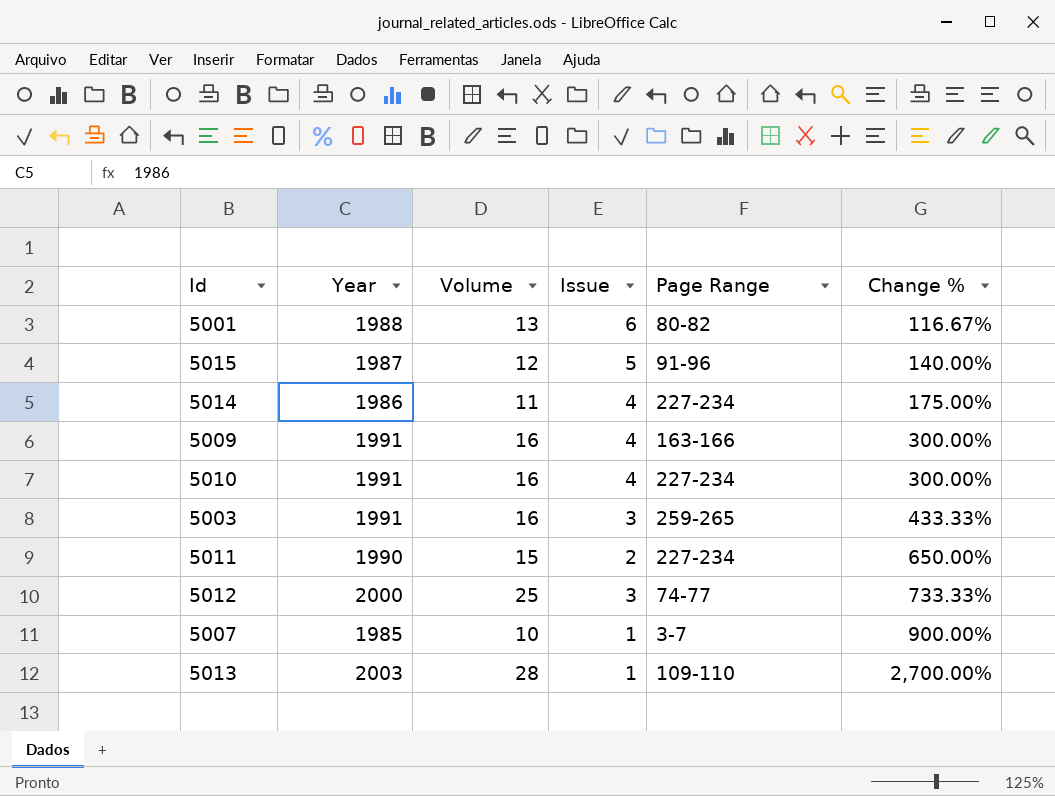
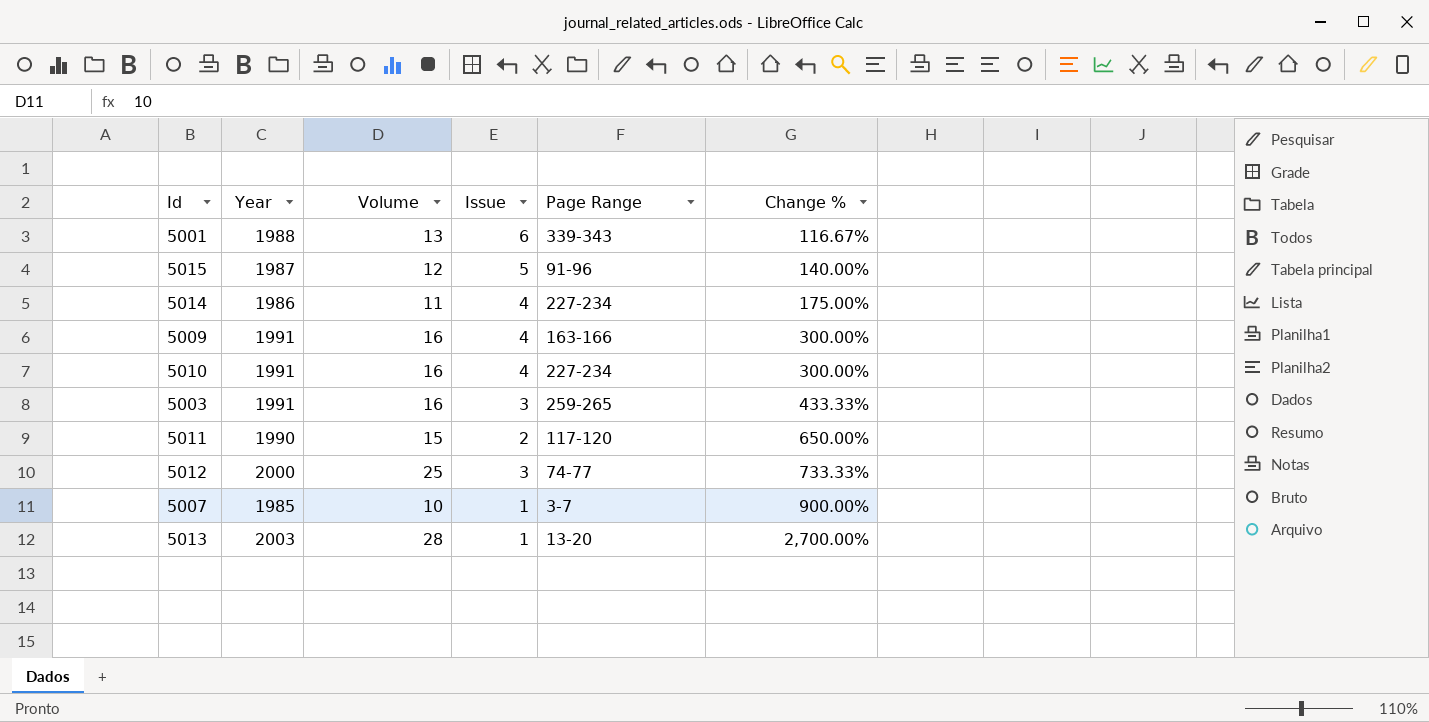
5001 | Page Range: 80-82 -> 339-343
5011 | Page Range: 227-234 -> 117-120
5013 | Page Range: 109-110 -> 13-20

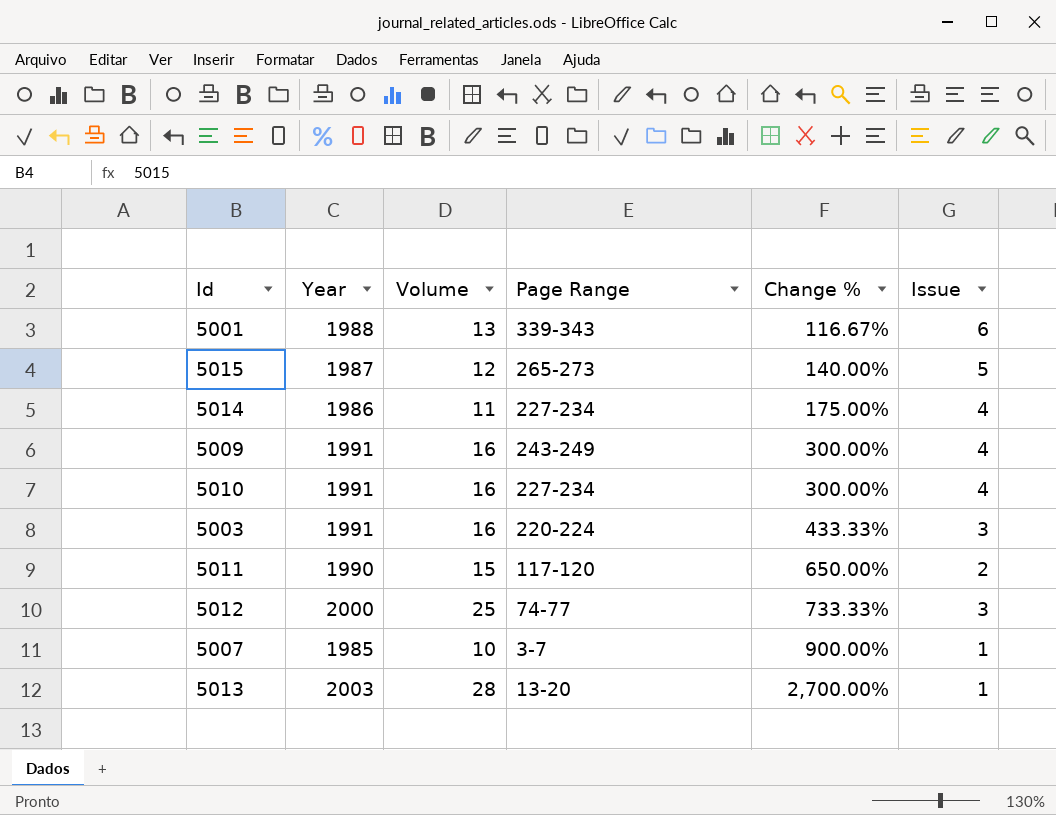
column Issue | position: 4 -> 6
5015 | Page Range: 91-96 -> 265-273
5009 | Page Range: 163-166 -> 243-249
5003 | Page Range: 259-265 -> 220-224

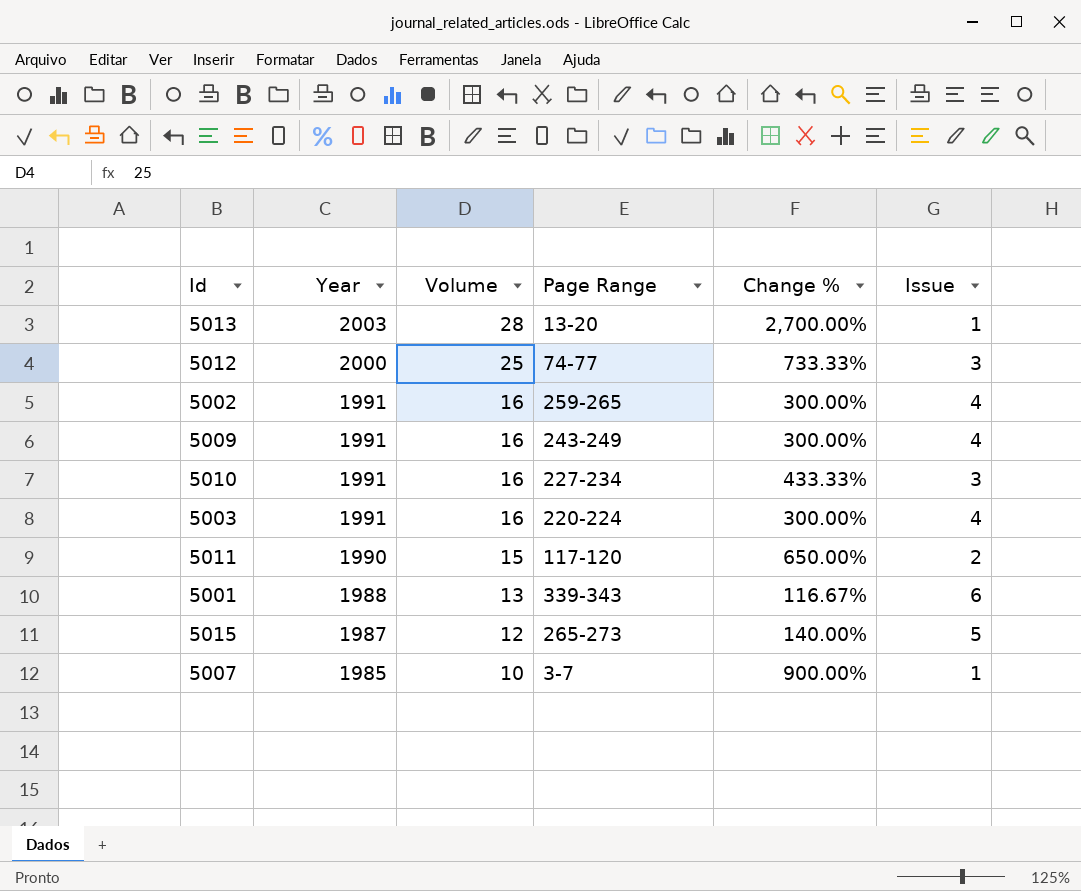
row order: Change % ascending -> Year descending
row 5014: 1986 | 11 | 227-234 | 175.00% | 4 -> none
row 5002: none -> 1991 | 16 | 259-265 | 300.00% | 4
5010 | Change %: 300.00% -> 433.33%
5010 | Issue: 4 -> 3
5003 | Change %: 433.33% -> 300.00%
5003 | Issue: 3 -> 4

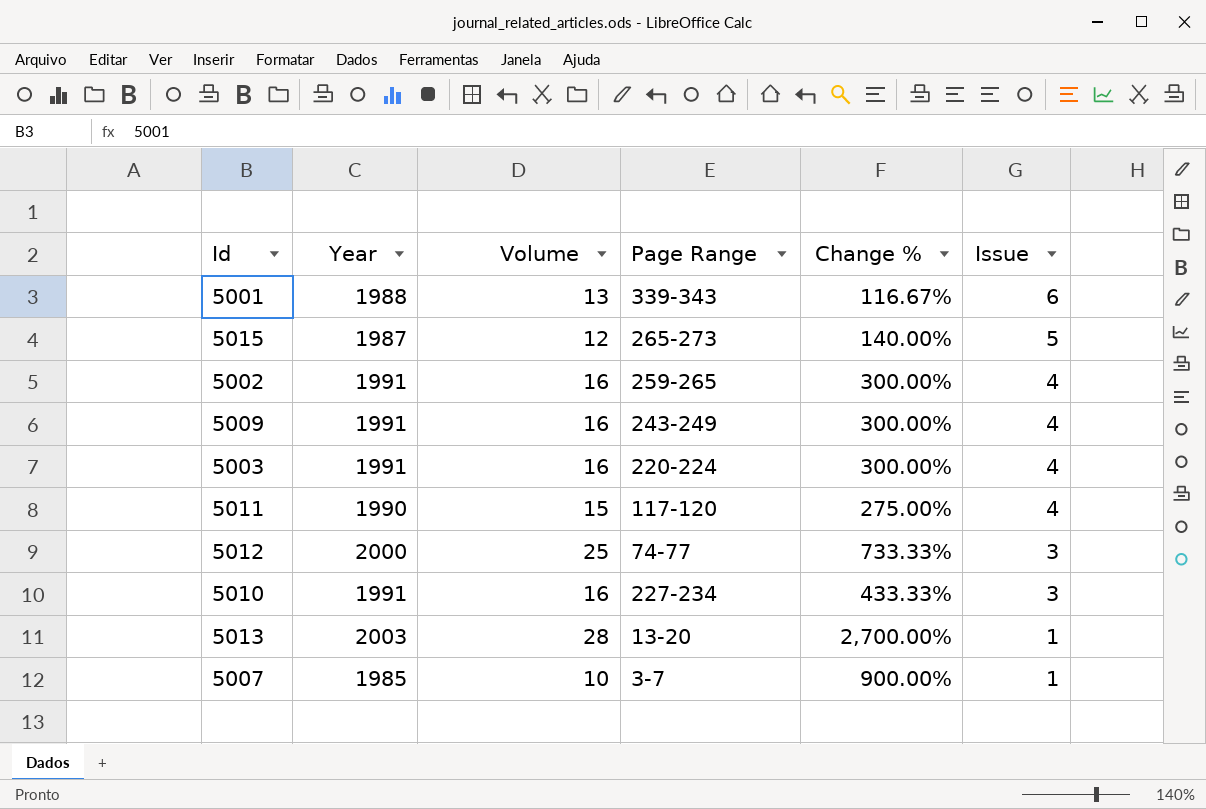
row order: Year descending -> Issue descending
5011 | Change %: 650.00% -> 275.00%
5011 | Issue: 2 -> 4

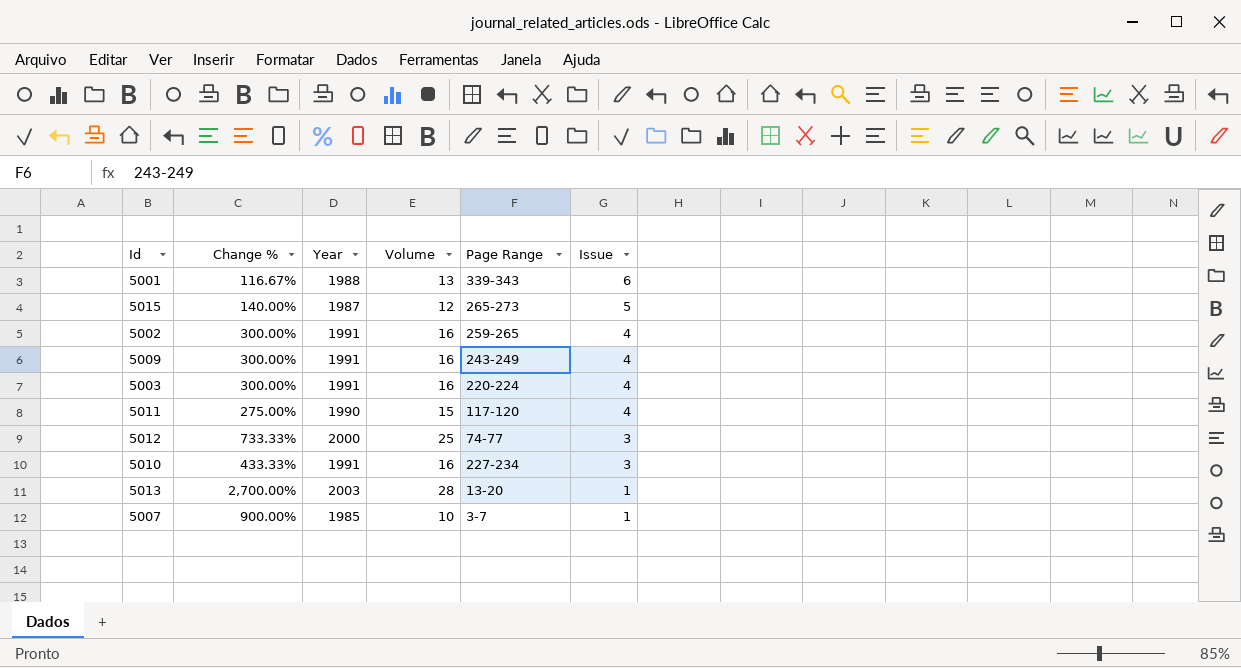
column Change % | position: 5 -> 2

